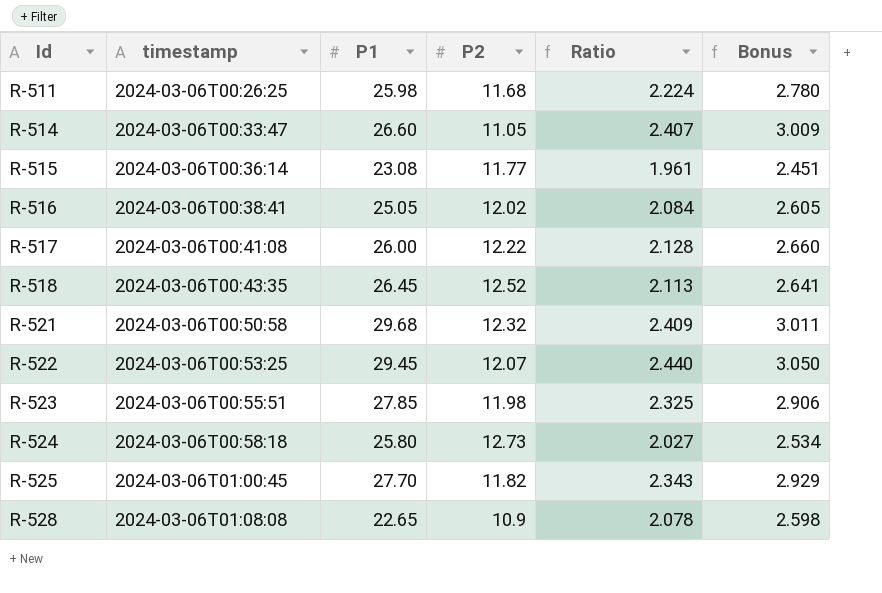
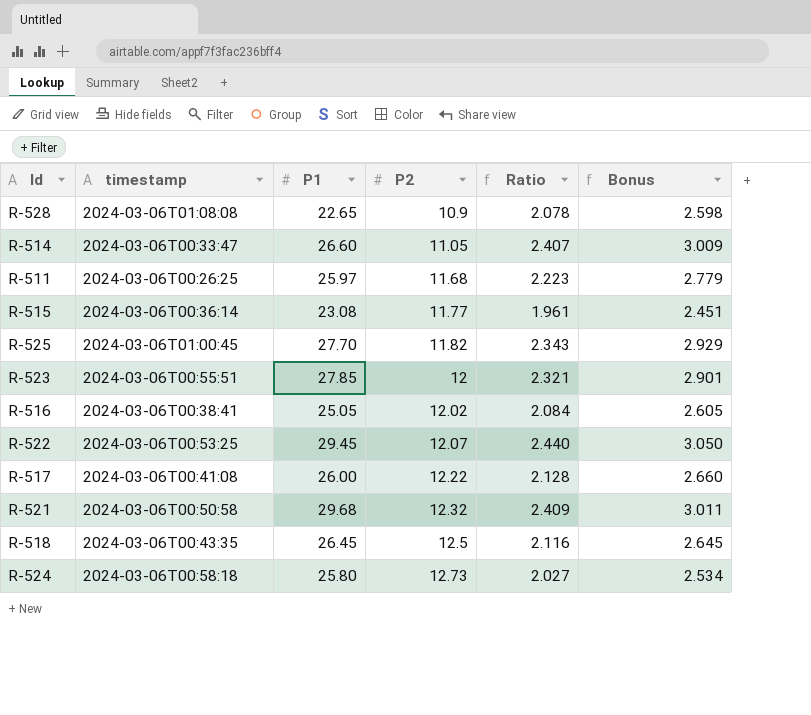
row order: Id ascending -> P2 ascending
R-511 | P1: 25.98 -> 25.97
R-511 | Ratio: 2.224 -> 2.223
R-511 | Bonus: 2.780 -> 2.779
R-523 | P2: 11.98 -> 12
R-523 | Ratio: 2.325 -> 2.321
R-523 | Bonus: 2.906 -> 2.901
R-518 | P2: 12.52 -> 12.5
R-518 | Ratio: 2.113 -> 2.116
R-518 | Bonus: 2.641 -> 2.645

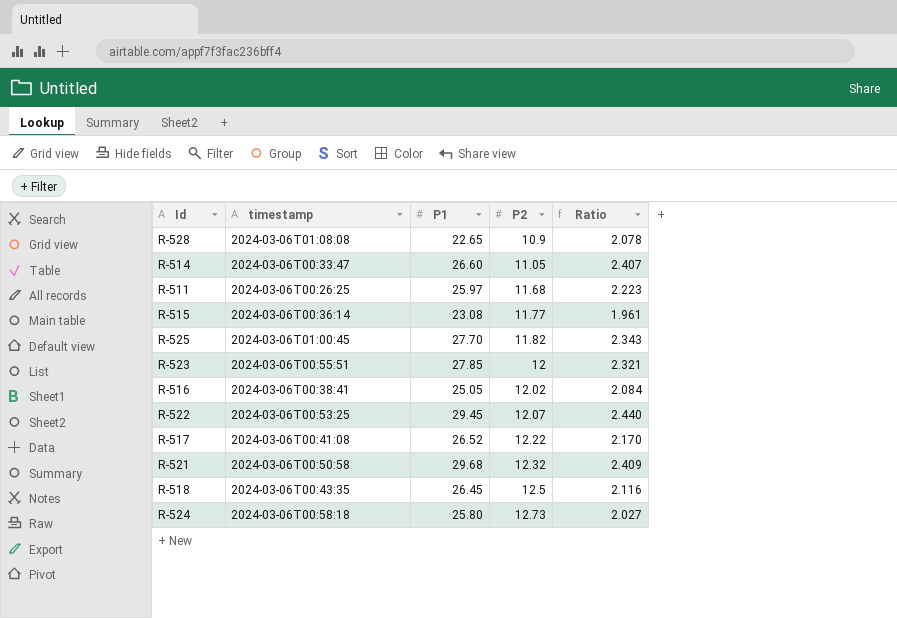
column Bonus | formula: [Ratio] * 1.25 -> none
R-517 | P1: 26.00 -> 26.52
R-517 | Ratio: 2.128 -> 2.170

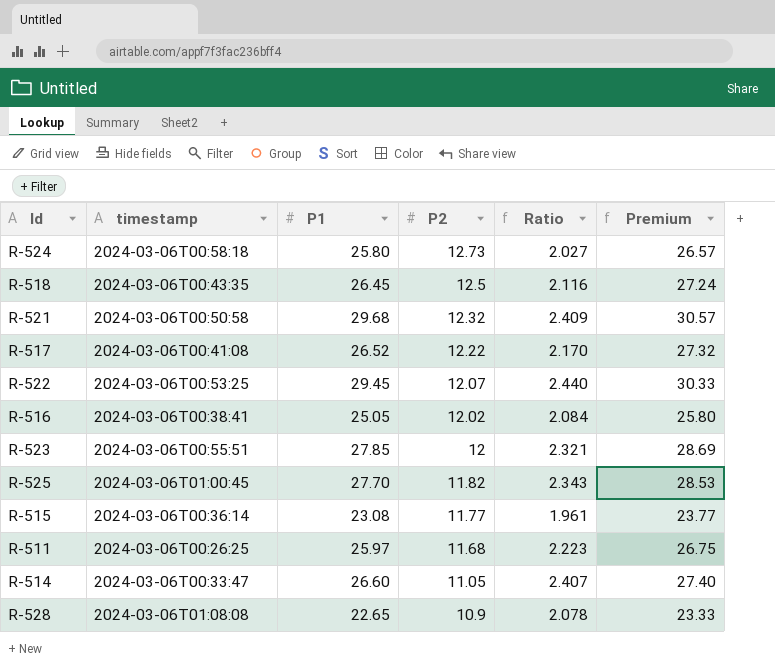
row order: P2 ascending -> P2 descending
column Premium | formula: none -> [P1] * 1.03

